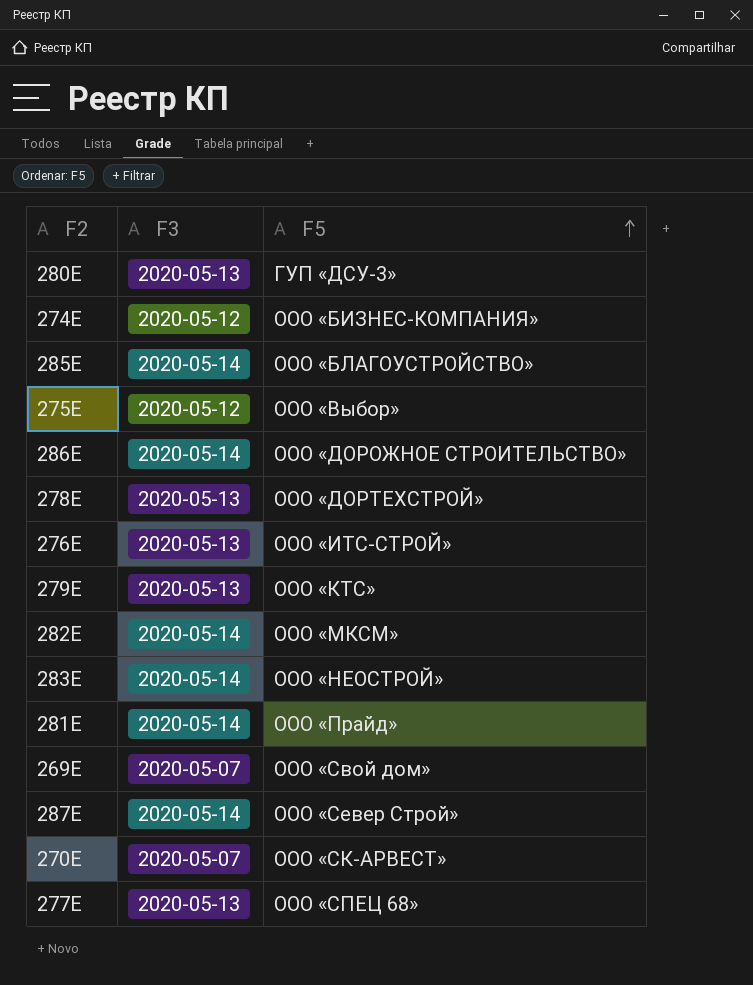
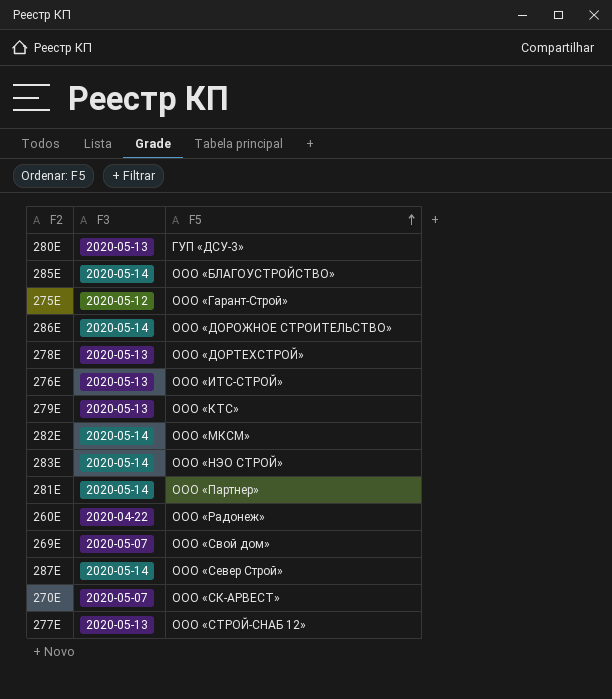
row 274Е: 2020-05-12 | ООО «БИЗНЕС-КОМПАНИЯ» -> none
275Е | F5: ООО «Выбор» -> ООО «Гарант-Строй»
283Е | F5: ООО «НЕОСТРОЙ» -> ООО «НЭО СТРОЙ»
281Е | F5: ООО «Прайд» -> ООО «Партнер»
row 260Е: none -> 2020-04-22 | ООО «Радонеж»
277Е | F5: ООО «СПЕЦ 68» -> ООО «СТРОЙ-СНАБ 12»

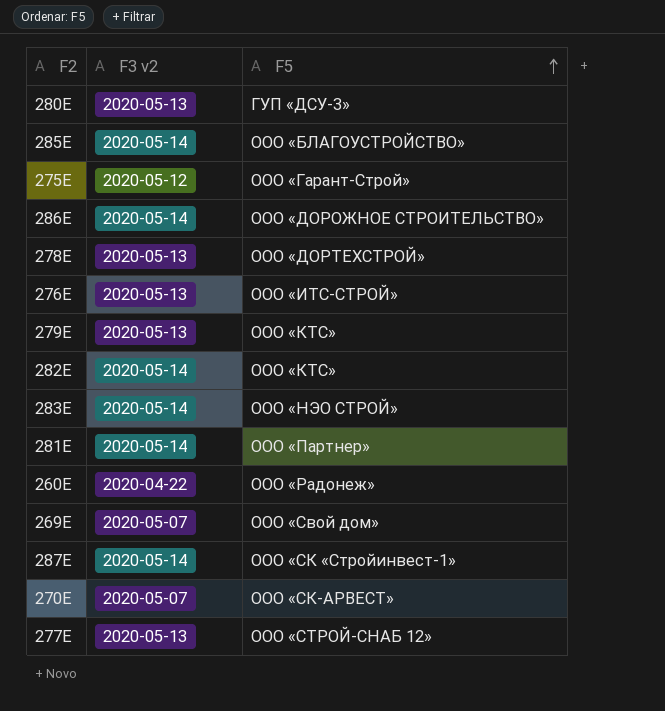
column name: F3 -> F3 v2
282Е | F5: ООО «МКСМ» -> ООО «КТС»
287Е | F5: ООО «Север Строй» -> ООО «СК «Стройинвест-1»

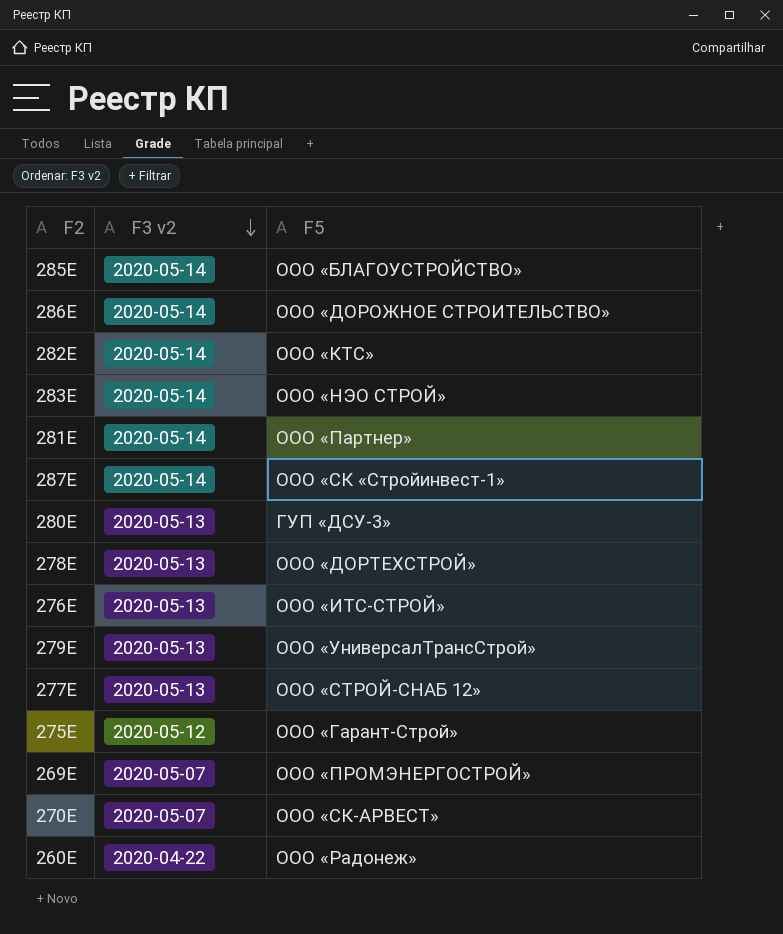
row order: F5 ascending -> F3 v2 descending
279Е | F5: ООО «КТС» -> ООО «УниверсалТрансСтрой»
269Е | F5: ООО «Свой дом» -> ООО «ПРОМЭНЕРГОСТРОЙ»

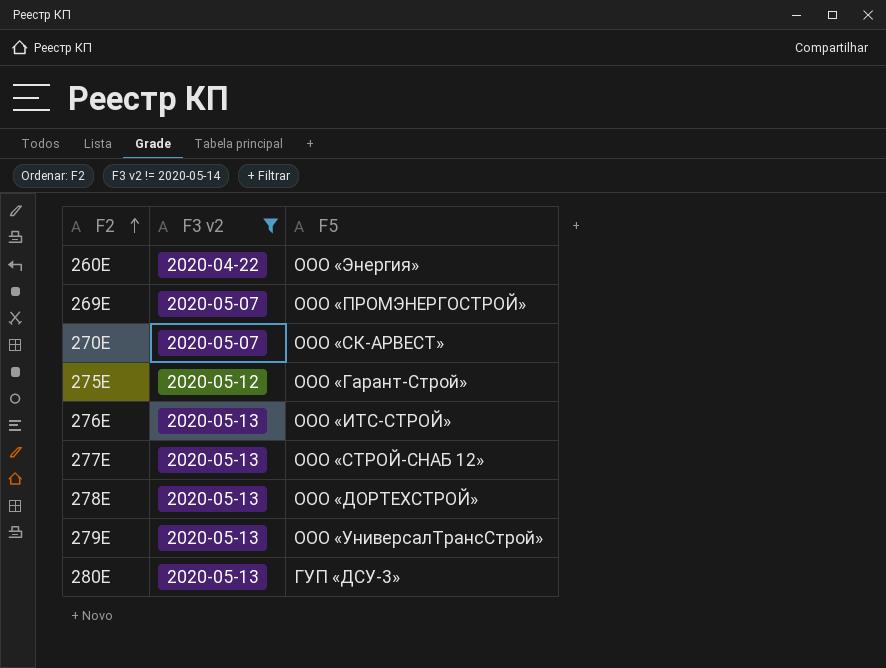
filter: none -> F3 v2 != 2020-05-14
row order: F3 v2 descending -> F2 ascending
260Е | F5: ООО «Радонеж» -> ООО «Энергия»

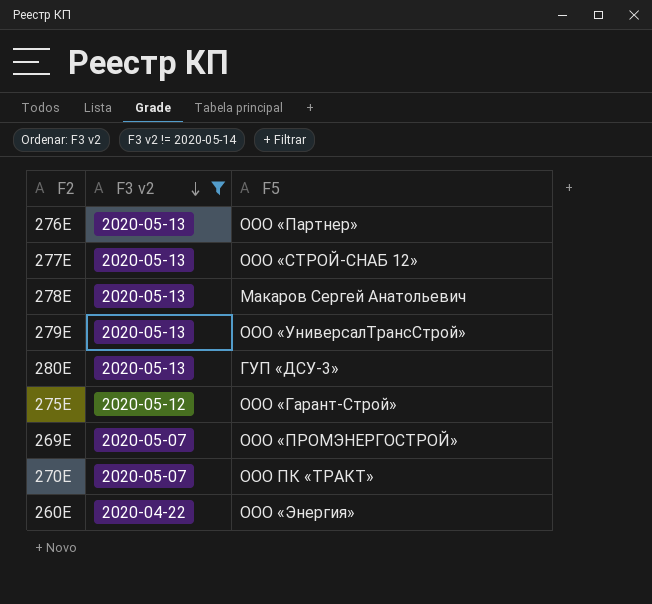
row order: F2 ascending -> F3 v2 descending
276Е | F5: ООО «ИТС-СТРОЙ» -> ООО «Партнер»
278Е | F5: ООО «ДОРТЕХСТРОЙ» -> Макаров Сергей Анатольевич
270Е | F5: ООО «СК-АРВЕСТ» -> ООО ПК «ТРАКТ»

